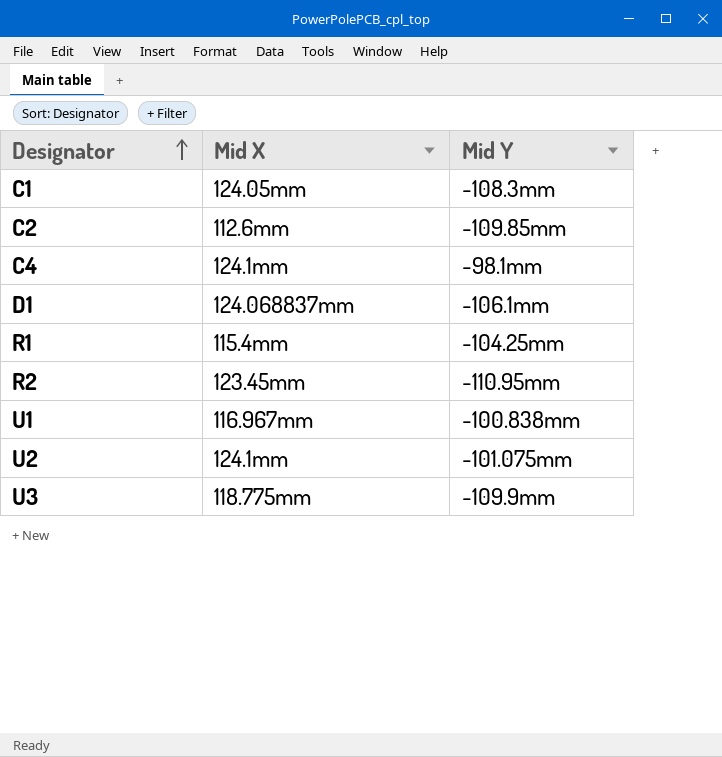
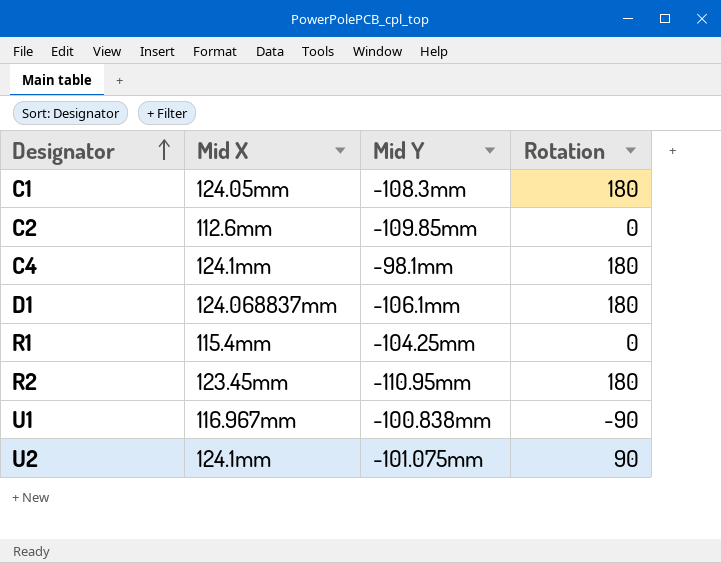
column Rotation | position: none -> 4
row U3: 118.775mm | -109.9mm -> none

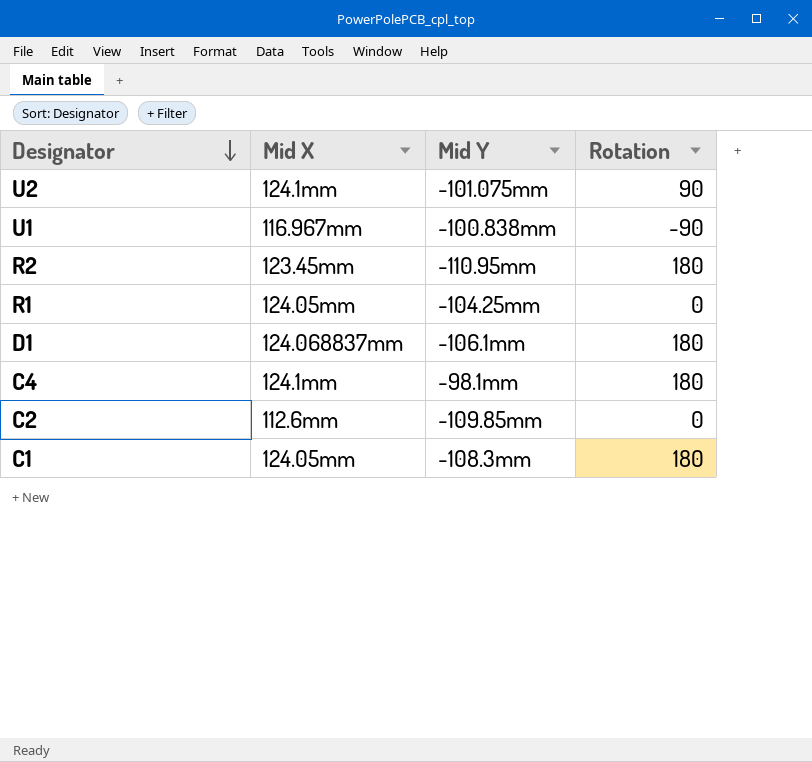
row order: Designator ascending -> Designator descending
R1 | Mid X: 115.4mm -> 124.05mm

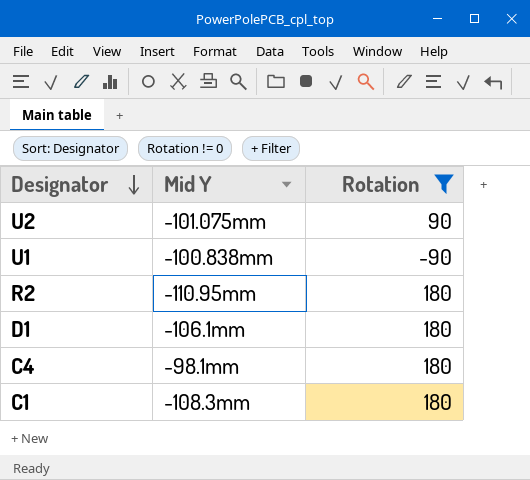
filter: none -> Rotation != 0
column Mid X | position: 2 -> none

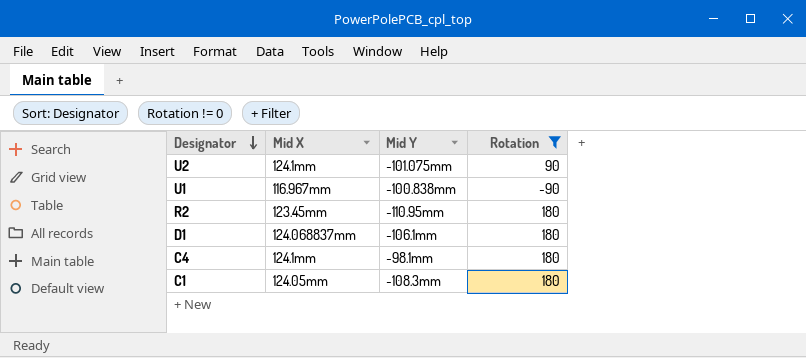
column Mid X | position: none -> 2

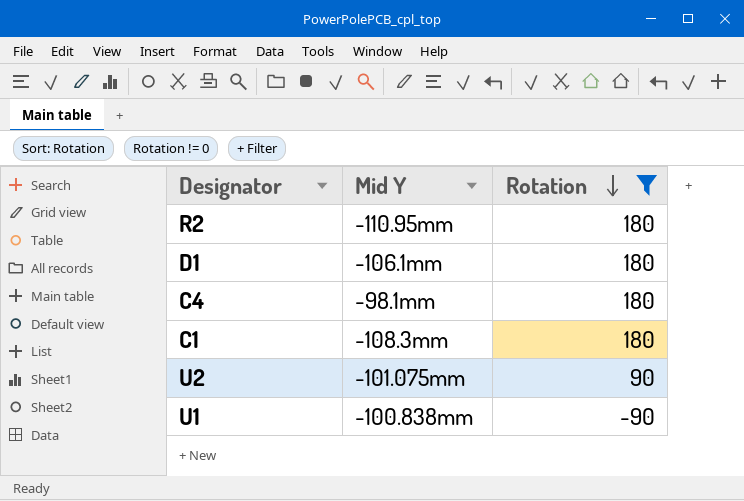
row order: Designator descending -> Rotation descending
column Mid X | position: 2 -> none

